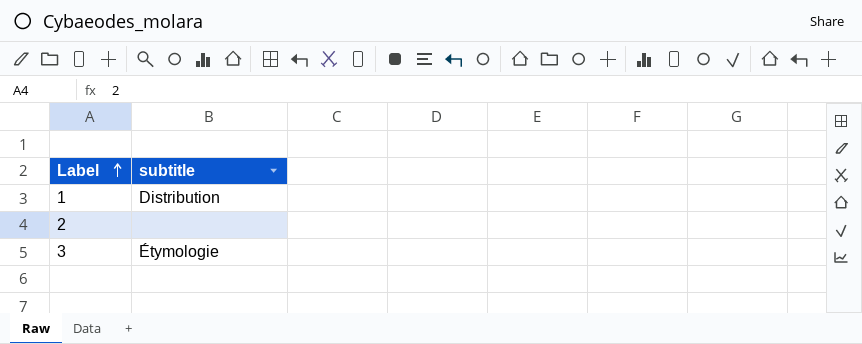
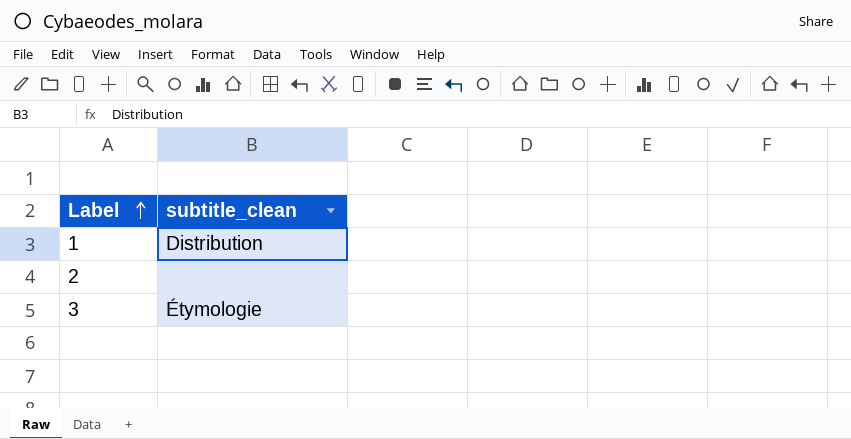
column name: subtitle -> subtitle_clean

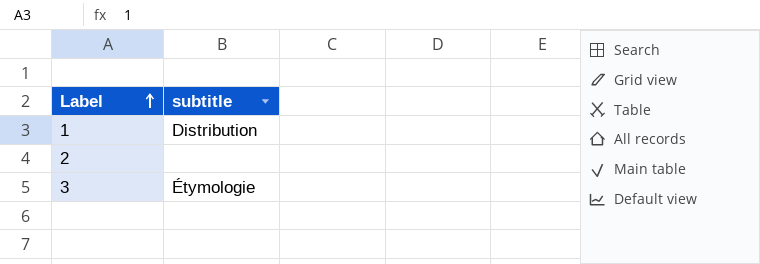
column name: subtitle_clean -> subtitle

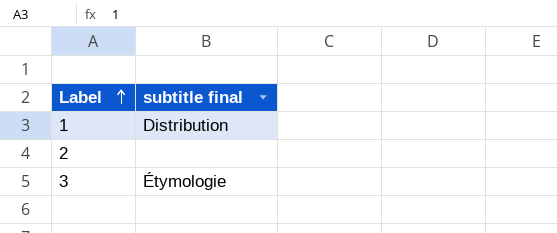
column name: subtitle -> subtitle final

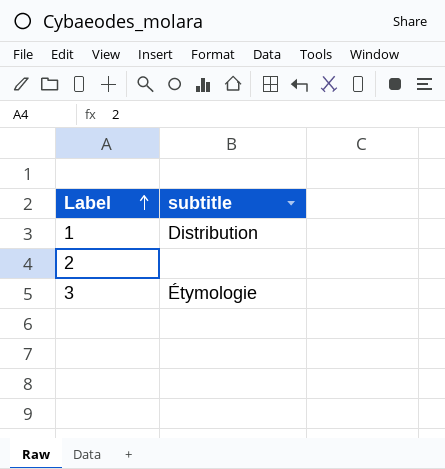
column name: subtitle final -> subtitle

